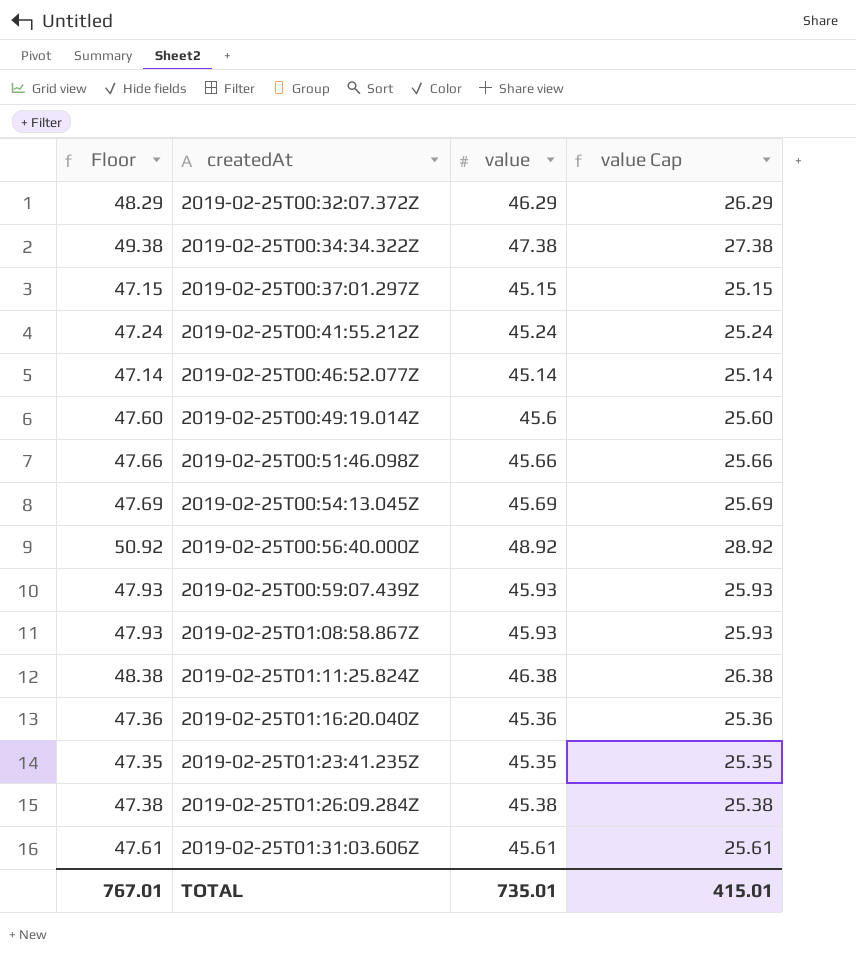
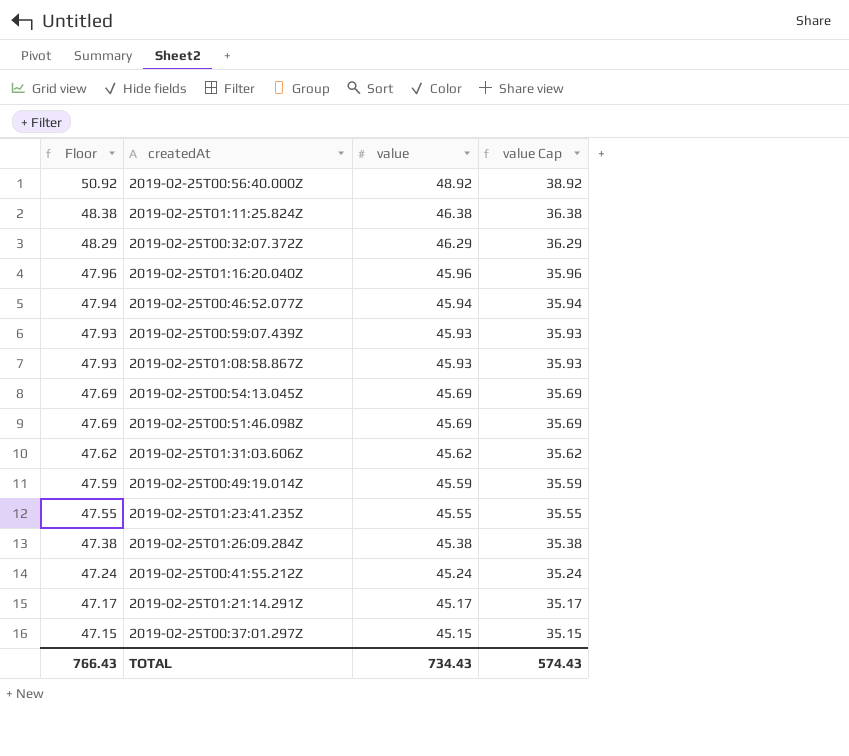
row order: createdAt ascending -> Floor descending
column value Cap | formula: [value] - 20 -> [value] - 10
row 2019-02-25T00:34:34.322Z: 49.38 | 47.38 | 27.38 -> none
2019-02-25T01:16:20.040Z | Floor: 47.36 -> 47.96
2019-02-25T01:16:20.040Z | value: 45.36 -> 45.96
2019-02-25T00:46:52.077Z | Floor: 47.14 -> 47.94
2019-02-25T00:46:52.077Z | value: 45.14 -> 45.94
2019-02-25T00:51:46.098Z | Floor: 47.66 -> 47.69
2019-02-25T00:51:46.098Z | value: 45.66 -> 45.69
2019-02-25T01:31:03.606Z | Floor: 47.61 -> 47.62
2019-02-25T01:31:03.606Z | value: 45.61 -> 45.62
2019-02-25T00:49:19.014Z | Floor: 47.60 -> 47.59
2019-02-25T00:49:19.014Z | value: 45.6 -> 45.59
2019-02-25T01:23:41.235Z | Floor: 47.35 -> 47.55
2019-02-25T01:23:41.235Z | value: 45.35 -> 45.55
row 2019-02-25T01:21:14.291Z: none -> 47.17 | 45.17 | 35.17
TOTAL | Floor: 767.01 -> 766.43
TOTAL | value: 735.01 -> 734.43
TOTAL | value Cap: 415.01 -> 574.43

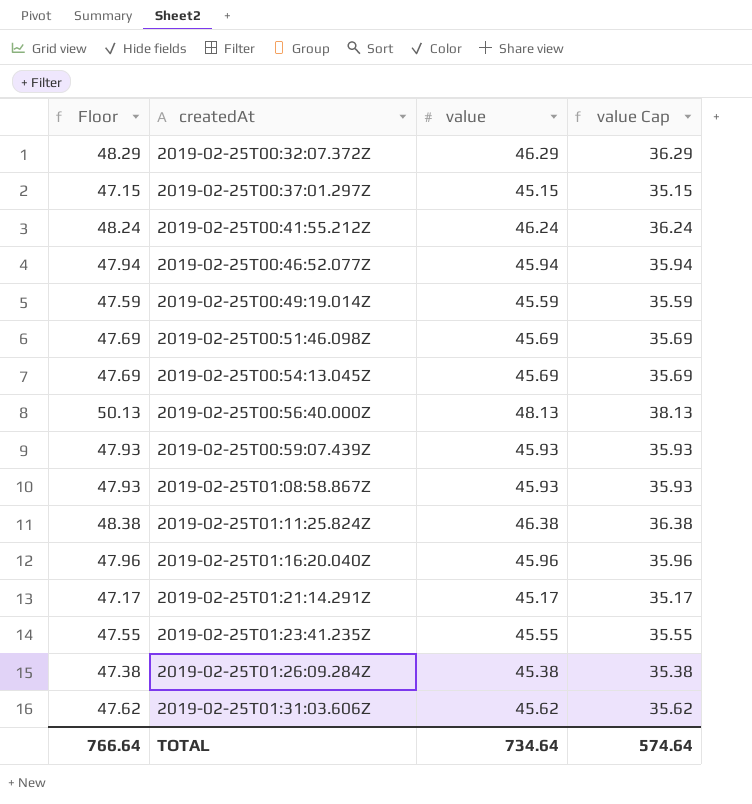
row order: Floor descending -> createdAt ascending
2019-02-25T00:41:55.212Z | Floor: 47.24 -> 48.24
2019-02-25T00:41:55.212Z | value: 45.24 -> 46.24
2019-02-25T00:41:55.212Z | value Cap: 35.24 -> 36.24
2019-02-25T00:56:40.000Z | Floor: 50.92 -> 50.13
2019-02-25T00:56:40.000Z | value: 48.92 -> 48.13
2019-02-25T00:56:40.000Z | value Cap: 38.92 -> 38.13
TOTAL | Floor: 766.43 -> 766.64
TOTAL | value: 734.43 -> 734.64
TOTAL | value Cap: 574.43 -> 574.64

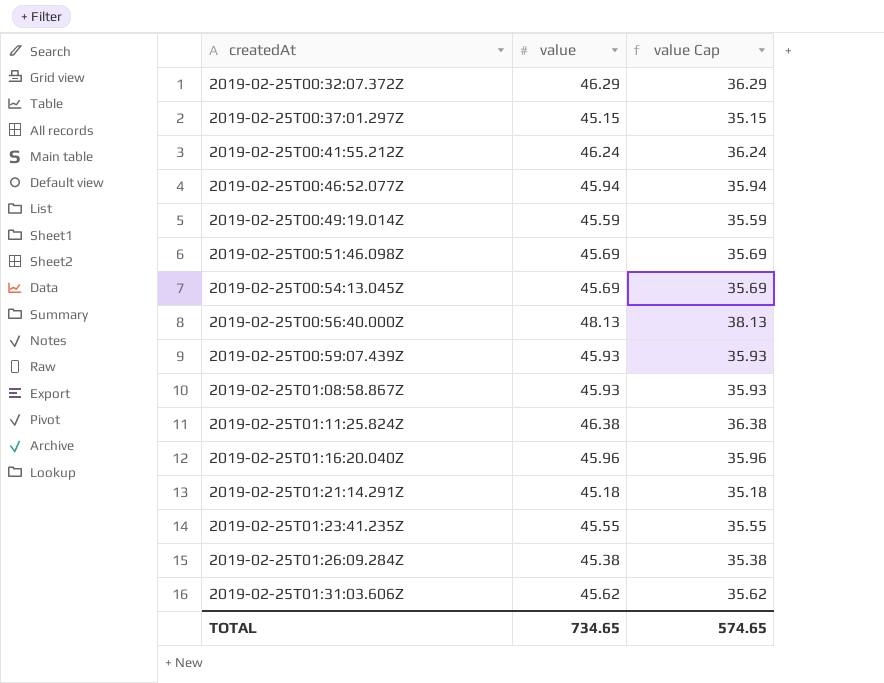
column Floor | formula: [value] + 2 -> none
2019-02-25T01:21:14.291Z | value: 45.17 -> 45.18
2019-02-25T01:21:14.291Z | value Cap: 35.17 -> 35.18
TOTAL | value: 734.64 -> 734.65
TOTAL | value Cap: 574.64 -> 574.65

